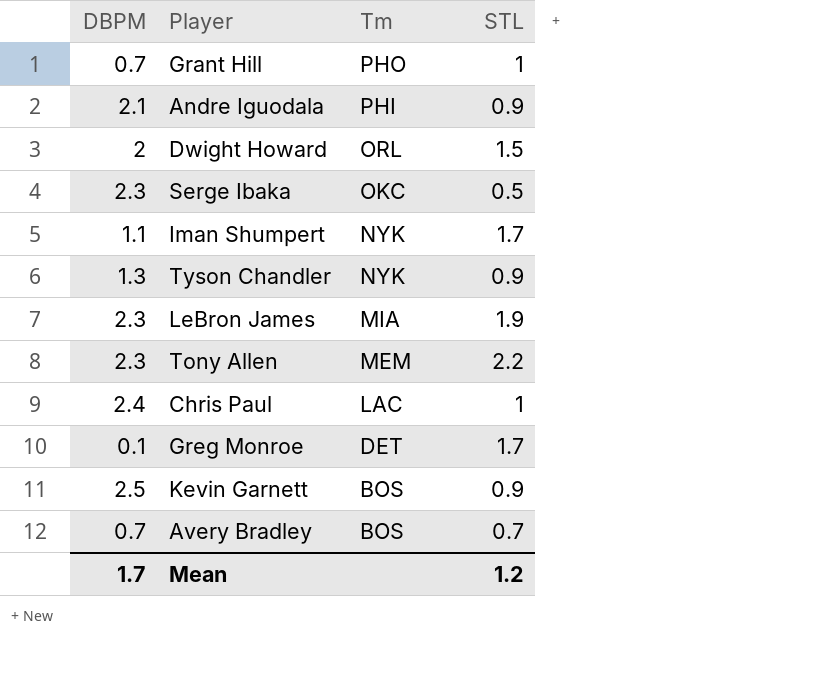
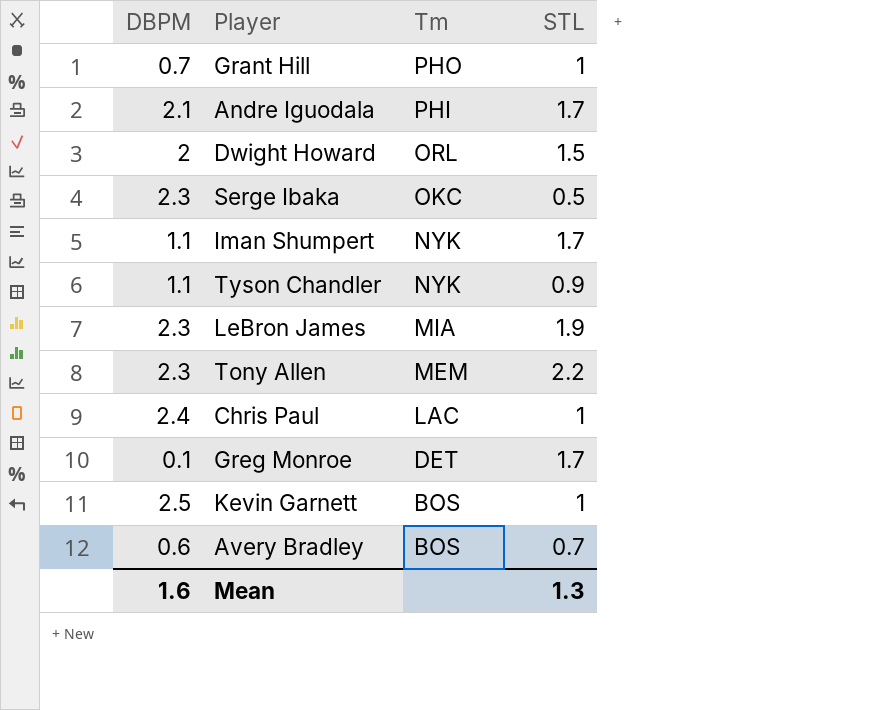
Andre Iguodala | STL: 0.9 -> 1.7
Tyson Chandler | DBPM: 1.3 -> 1.1
Kevin Garnett | STL: 0.9 -> 1
Avery Bradley | DBPM: 0.7 -> 0.6
Mean | DBPM: 1.7 -> 1.6
Mean | STL: 1.2 -> 1.3

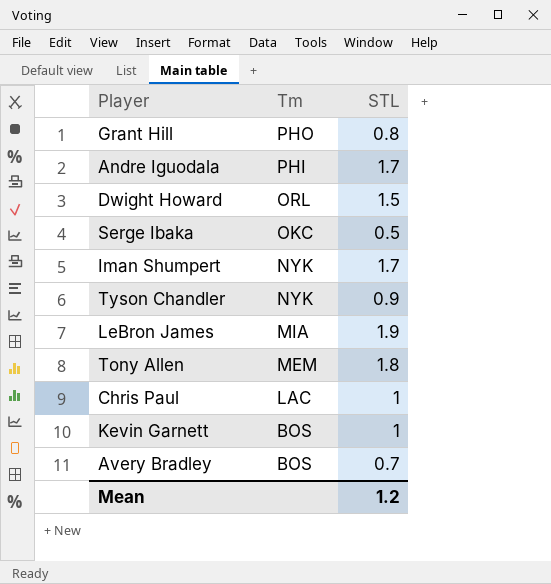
column DBPM | position: 1 -> none
row Greg Monroe: 0.1 | DET | 1.7 -> none
Grant Hill | STL: 1 -> 0.8
Tony Allen | STL: 2.2 -> 1.8
Mean | STL: 1.3 -> 1.2

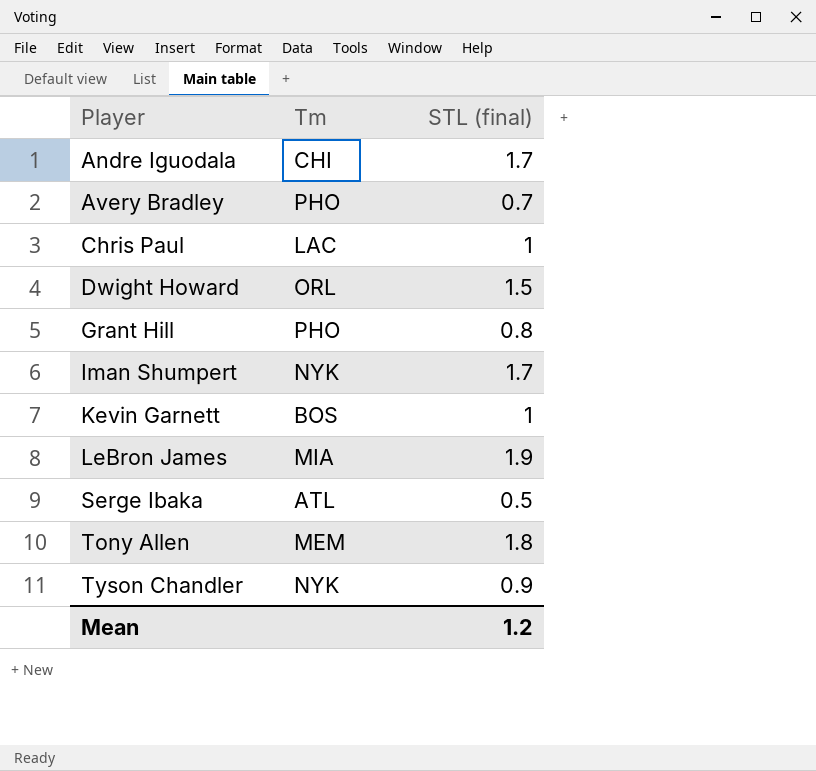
row order: Tm descending -> Player ascending
column name: STL -> STL (final)
Andre Iguodala | Tm: PHI -> CHI
Avery Bradley | Tm: BOS -> PHO
Serge Ibaka | Tm: OKC -> ATL

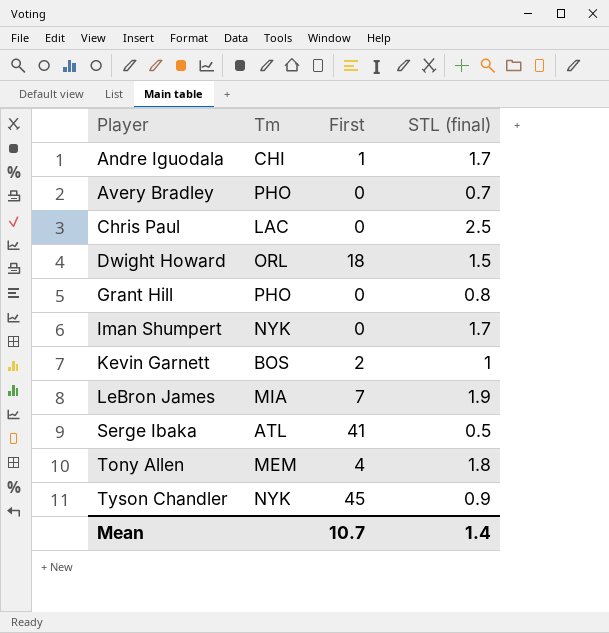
column First | position: none -> 3
Chris Paul | STL (final): 1 -> 2.5
Mean | STL (final): 1.2 -> 1.4

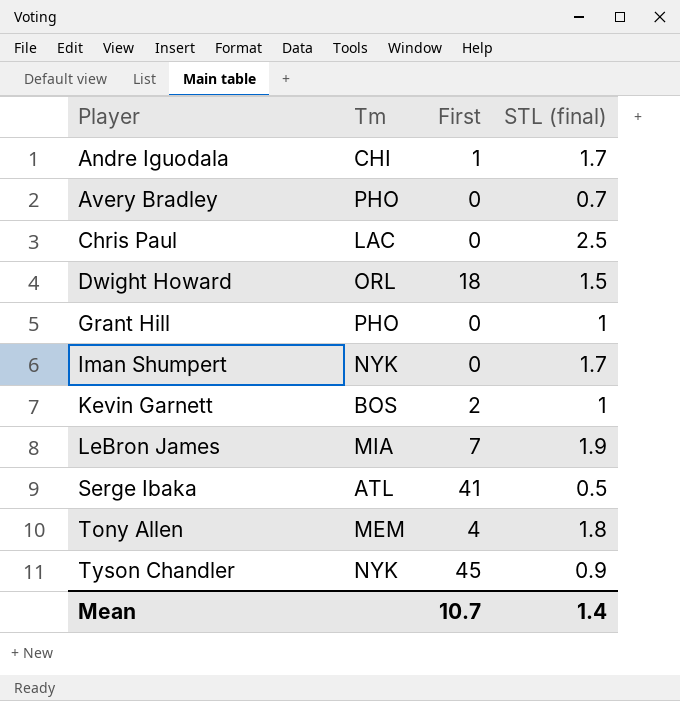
Grant Hill | STL (final): 0.8 -> 1

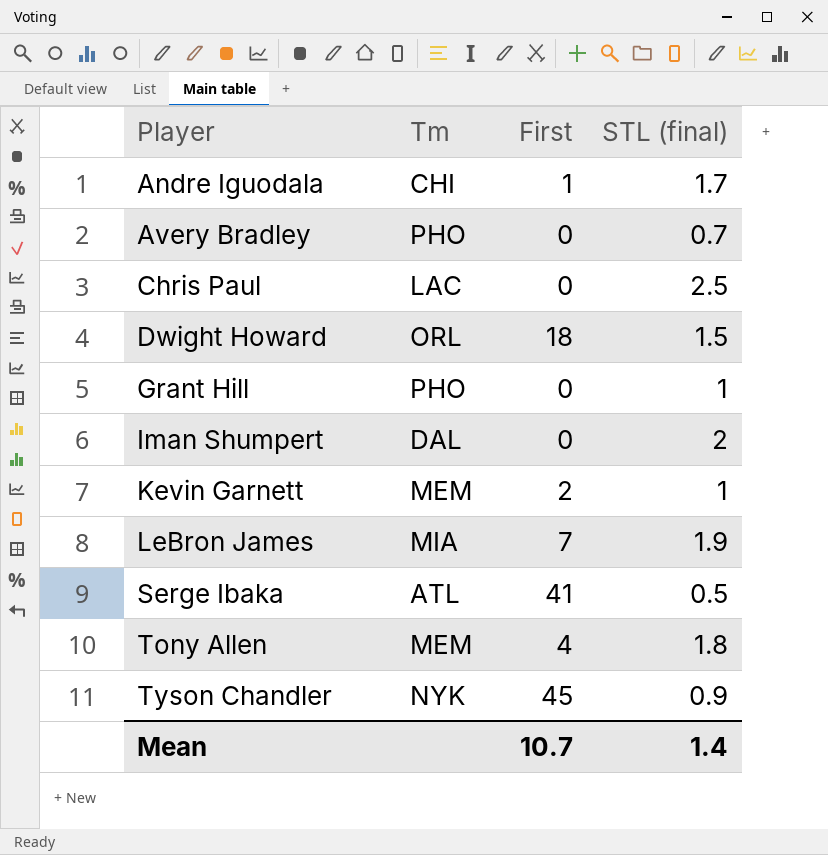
Iman Shumpert | Tm: NYK -> DAL
Iman Shumpert | STL (final): 1.7 -> 2
Kevin Garnett | Tm: BOS -> MEM

